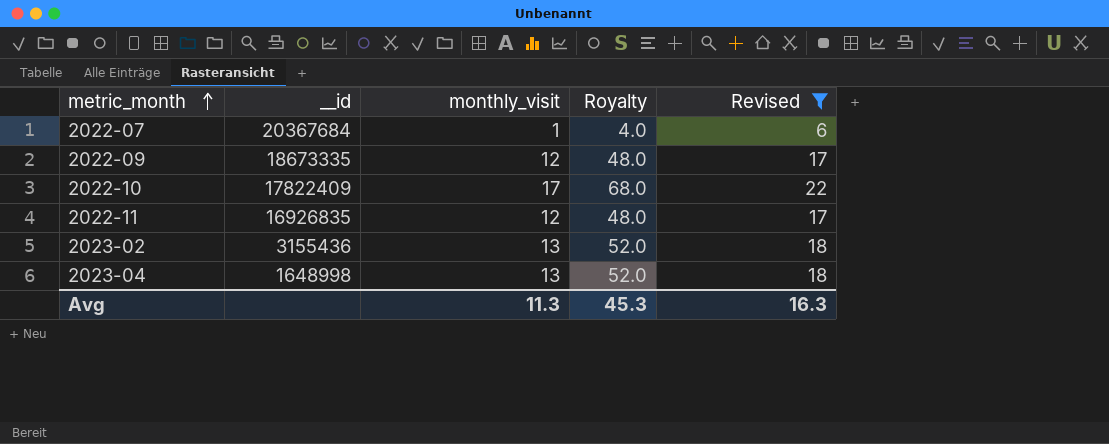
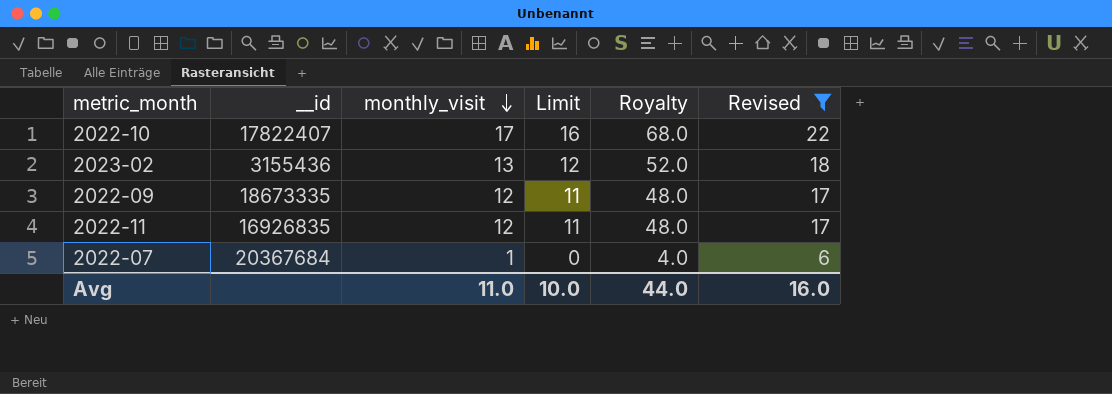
row order: metric_month ascending -> monthly_visit descending
column Limit | formula: none -> [monthly_visit] - 1
row 2023-04: 1648998 | 13 | 52.0 | 18 -> none
2022-10 | __id: 17822409 -> 17822407
Avg | monthly_visit: 11.3 -> 11.0
Avg | Royalty: 45.3 -> 44.0
Avg | Revised: 16.3 -> 16.0

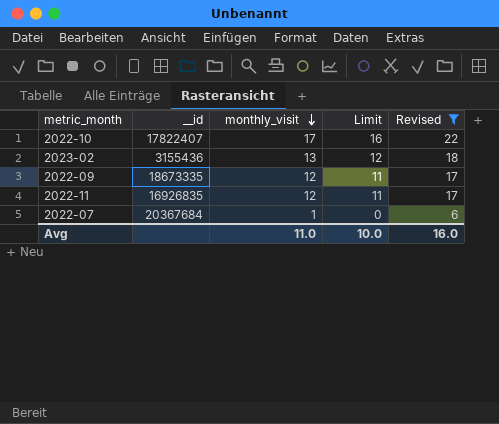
column Royalty | formula: [monthly_visit] * 4 -> none

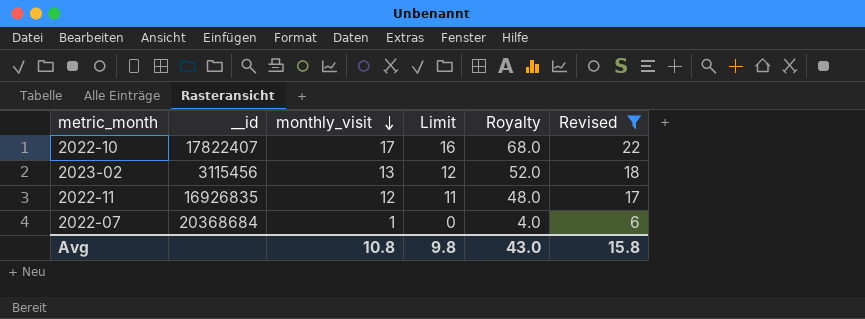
column Royalty | formula: none -> [monthly_visit] * 4
row 2022-09: 18673335 | 12 | 11 | 17 -> none
2023-02 | __id: 3155436 -> 3115456
2022-07 | __id: 20367684 -> 20368684
Avg | monthly_visit: 11.0 -> 10.8
Avg | Limit: 10.0 -> 9.8
Avg | Revised: 16.0 -> 15.8

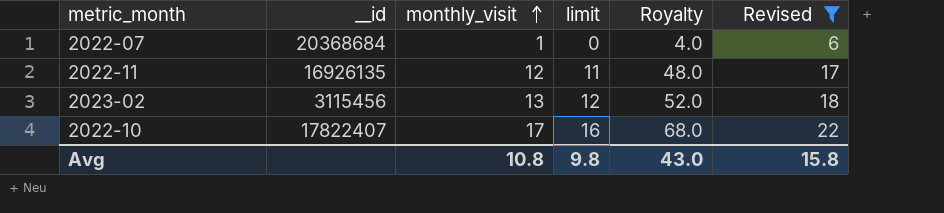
row order: monthly_visit descending -> monthly_visit ascending
column name: Limit -> limit
2022-11 | __id: 16926835 -> 16926135

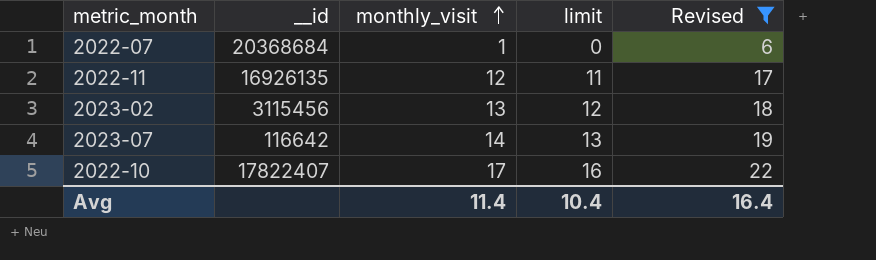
column Royalty | formula: [monthly_visit] * 4 -> none
row 2023-07: none -> 116642 | 14 | 13 | 19
Avg | monthly_visit: 10.8 -> 11.4
Avg | limit: 9.8 -> 10.4
Avg | Revised: 15.8 -> 16.4

